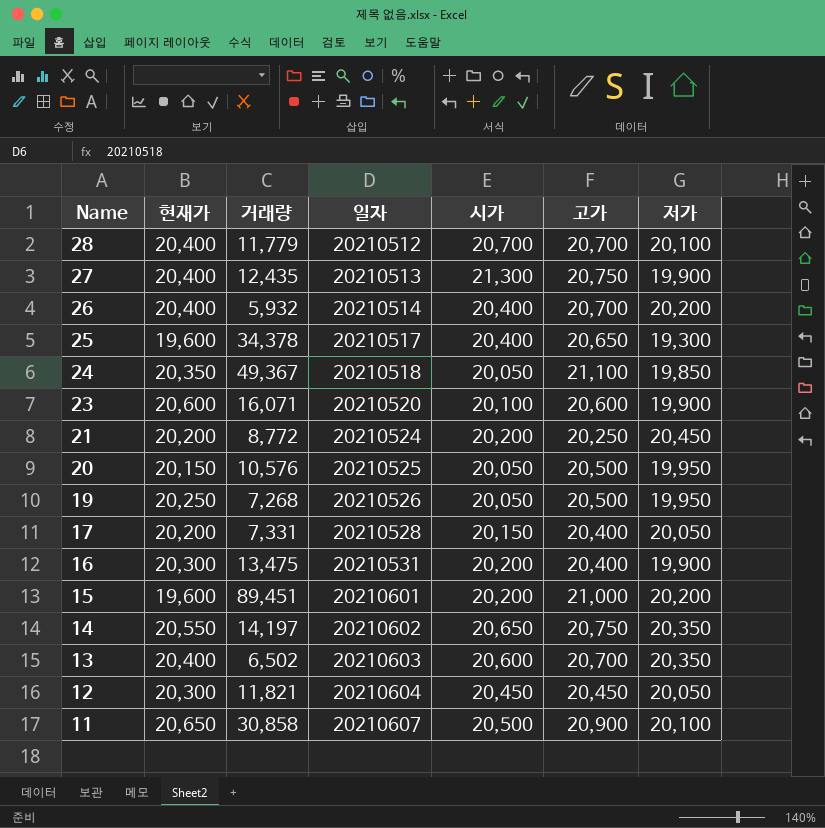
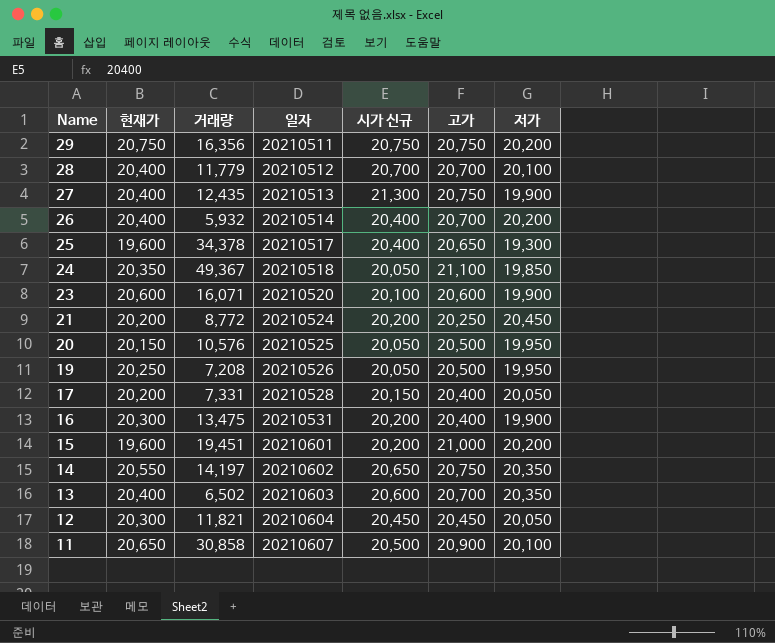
column name: 시가 -> 시가 신규
row 29: none -> 20,750 | 16,356 | 20210511 | 20,750 | 20,750 | 20,200
19 | 거래량: 7,268 -> 7,208
15 | 거래량: 89,451 -> 19,451

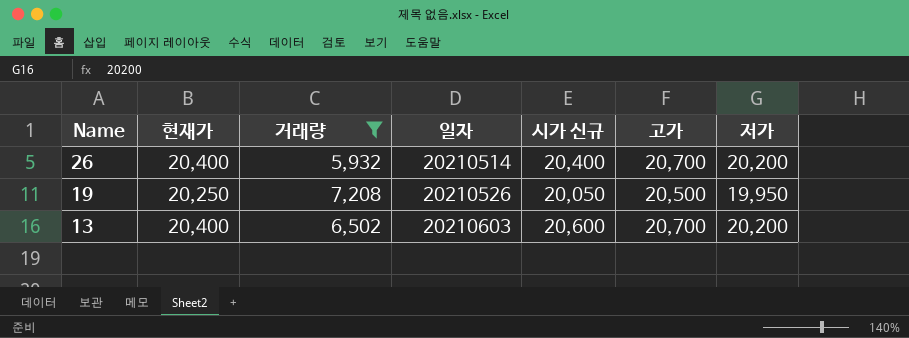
filter: none -> 거래량 <= 7,208
13 | 저가: 20,350 -> 20,200

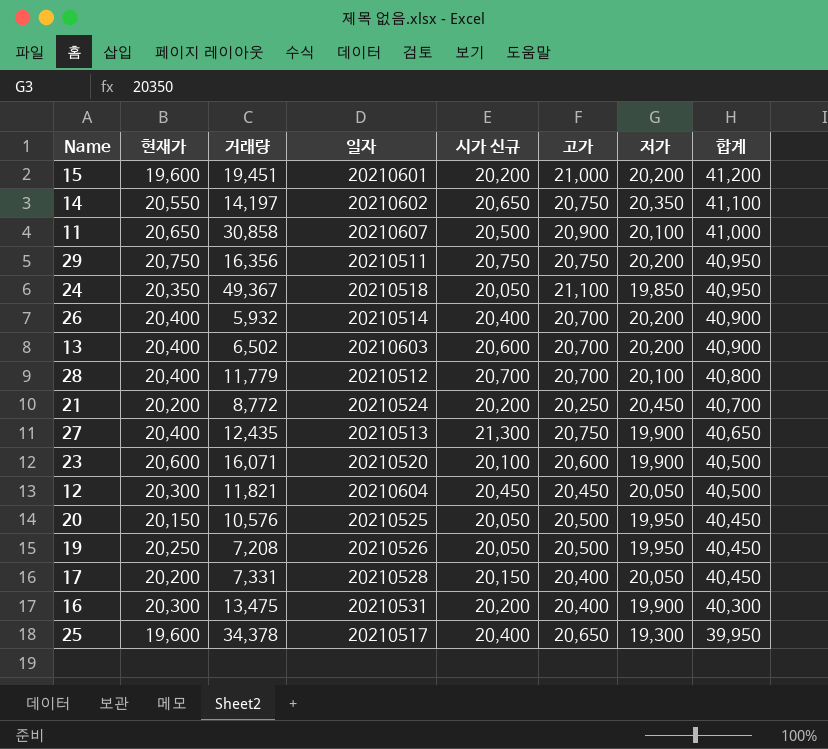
filter: 거래량 <= 7,208 -> none
row order: Name descending -> 합계 descending
column 합계 | formula: none -> [고가] + [저가]

